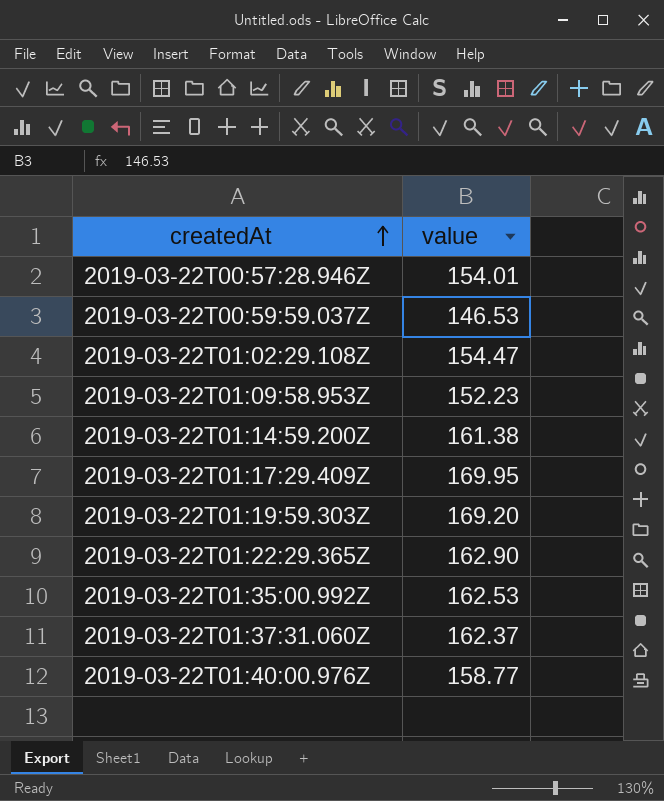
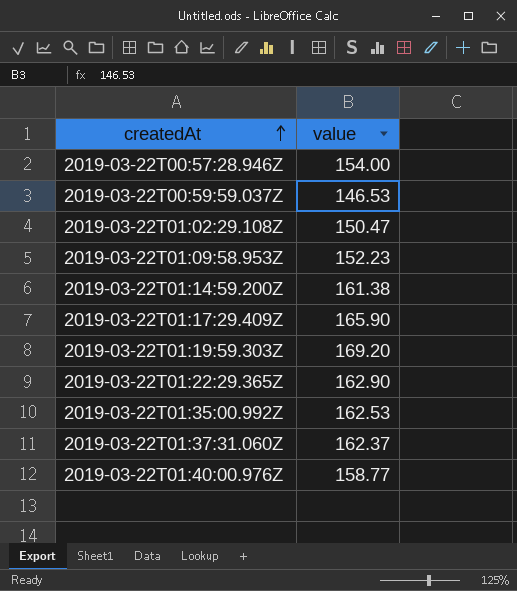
2019-03-22T00:57:28.946Z | value: 154.01 -> 154.00
2019-03-22T01:02:29.108Z | value: 154.47 -> 150.47
2019-03-22T01:17:29.409Z | value: 169.95 -> 165.90

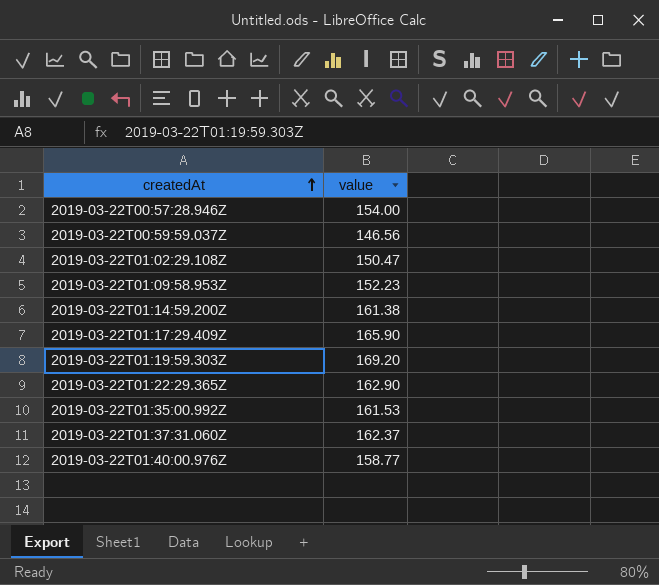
2019-03-22T00:59:59.037Z | value: 146.53 -> 146.56
2019-03-22T01:35:00.992Z | value: 162.53 -> 161.53

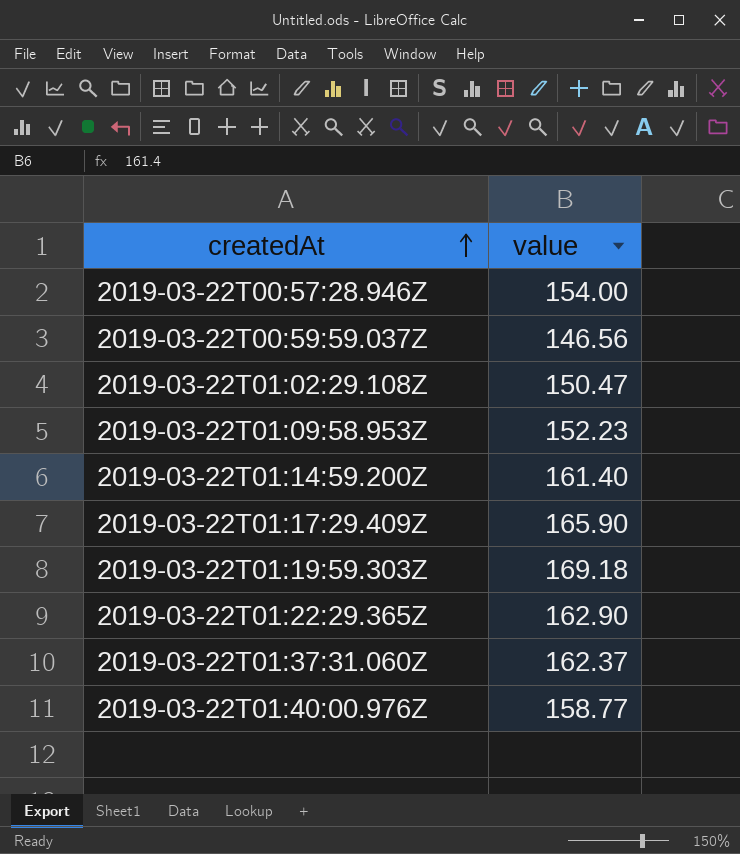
row 2019-03-22T01:35:00.992Z: 161.53 -> none
2019-03-22T01:14:59.200Z | value: 161.38 -> 161.40
2019-03-22T01:19:59.303Z | value: 169.20 -> 169.18

